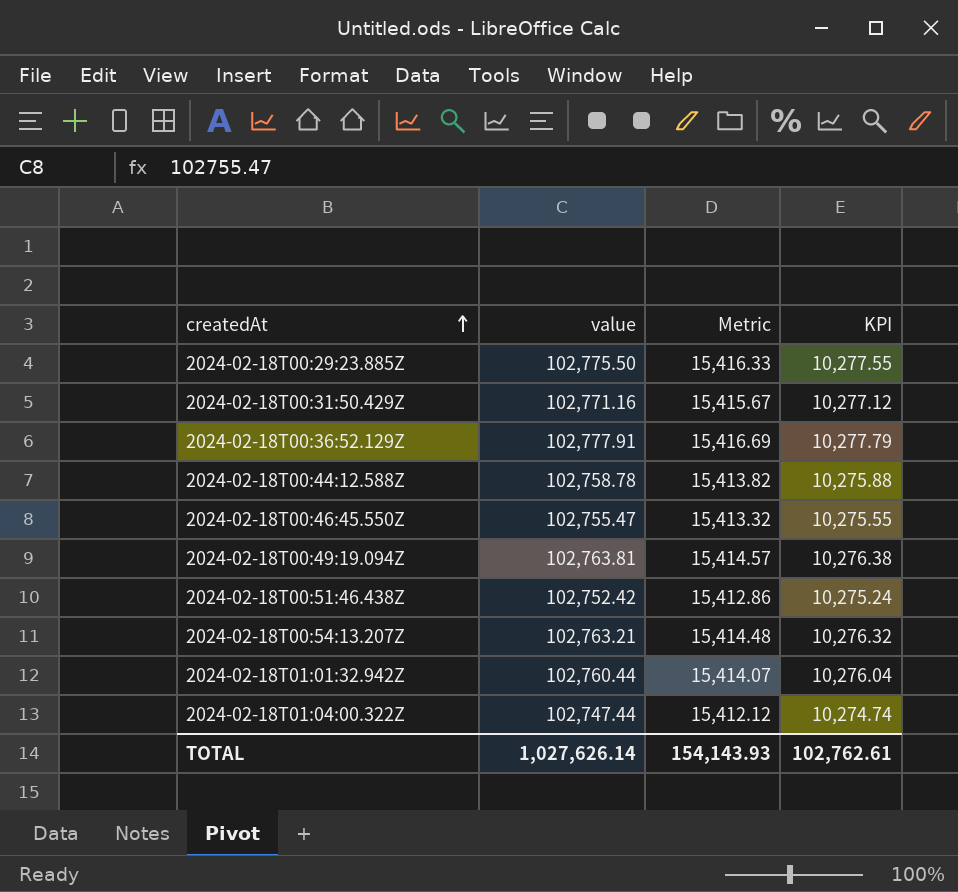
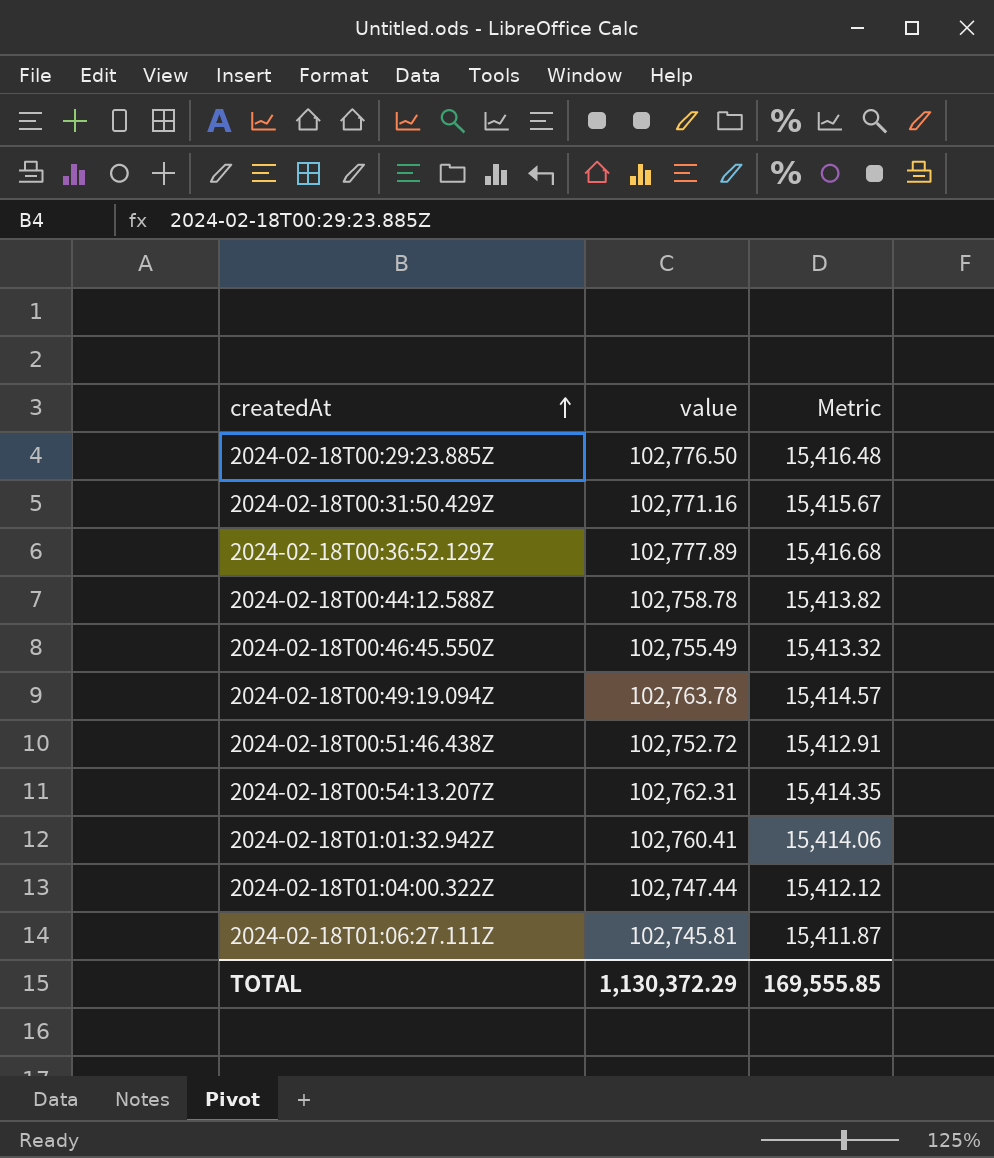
column KPI | formula: [value] * 0.1 -> none
2024-02-18T00:29:23.885Z | value: 102,775.50 -> 102,776.50
2024-02-18T00:29:23.885Z | Metric: 15,416.33 -> 15,416.48
2024-02-18T00:36:52.129Z | value: 102,777.91 -> 102,777.89
2024-02-18T00:36:52.129Z | Metric: 15,416.69 -> 15,416.68
2024-02-18T00:46:45.550Z | value: 102,755.47 -> 102,755.49
2024-02-18T00:49:19.094Z | value: 102,763.81 -> 102,763.78
2024-02-18T00:51:46.438Z | value: 102,752.42 -> 102,752.72
2024-02-18T00:51:46.438Z | Metric: 15,412.86 -> 15,412.91
2024-02-18T00:54:13.207Z | value: 102,763.21 -> 102,762.31
2024-02-18T00:54:13.207Z | Metric: 15,414.48 -> 15,414.35
2024-02-18T01:01:32.942Z | value: 102,760.44 -> 102,760.41
2024-02-18T01:01:32.942Z | Metric: 15,414.07 -> 15,414.06
row 2024-02-18T01:06:27.111Z: none -> 102,745.81 | 15,411.87
TOTAL | value: 1,027,626.14 -> 1,130,372.29
TOTAL | Metric: 154,143.93 -> 169,555.85

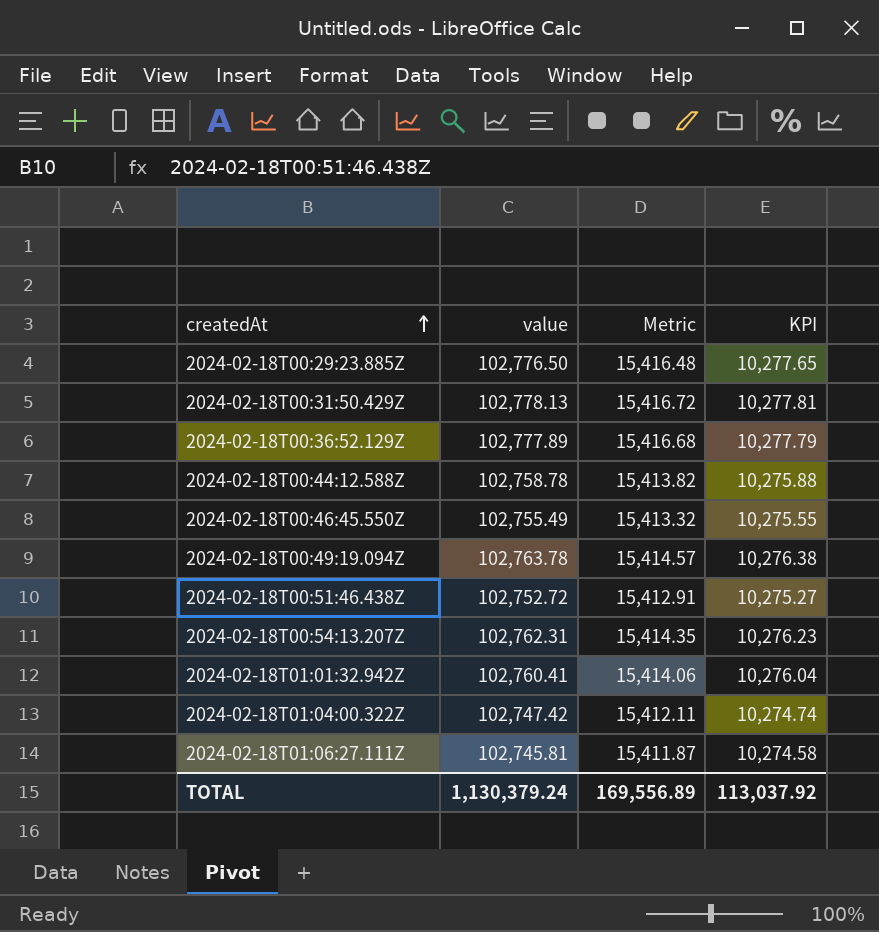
column KPI | formula: none -> [value] * 0.1
2024-02-18T00:31:50.429Z | value: 102,771.16 -> 102,778.13
2024-02-18T00:31:50.429Z | Metric: 15,415.67 -> 15,416.72
2024-02-18T01:04:00.322Z | value: 102,747.44 -> 102,747.42
2024-02-18T01:04:00.322Z | Metric: 15,412.12 -> 15,412.11
TOTAL | value: 1,130,372.29 -> 1,130,379.24
TOTAL | Metric: 169,555.85 -> 169,556.89

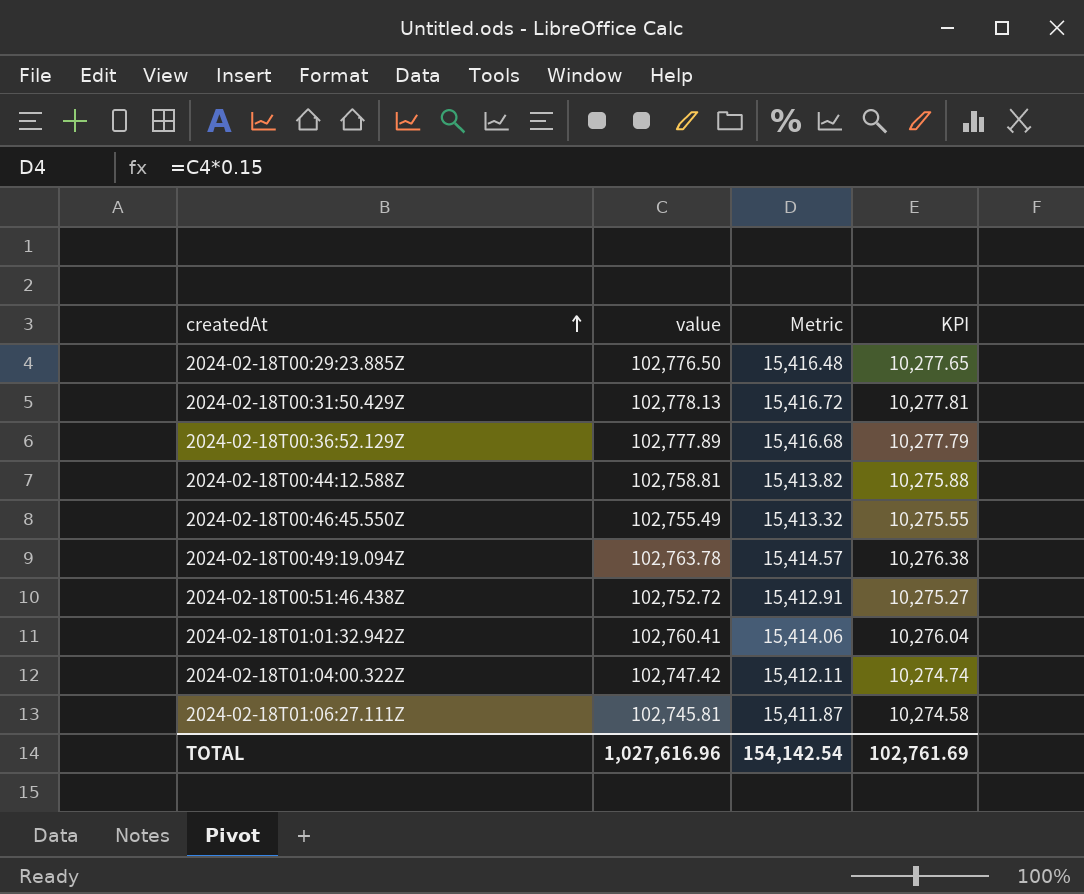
row 2024-02-18T00:54:13.207Z: 102,762.31 | 15,414.35 | 10,276.23 -> none
2024-02-18T00:44:12.588Z | value: 102,758.78 -> 102,758.81
TOTAL | value: 1,130,379.24 -> 1,027,616.96
TOTAL | Metric: 169,556.89 -> 154,142.54
TOTAL | KPI: 113,037.92 -> 102,761.69

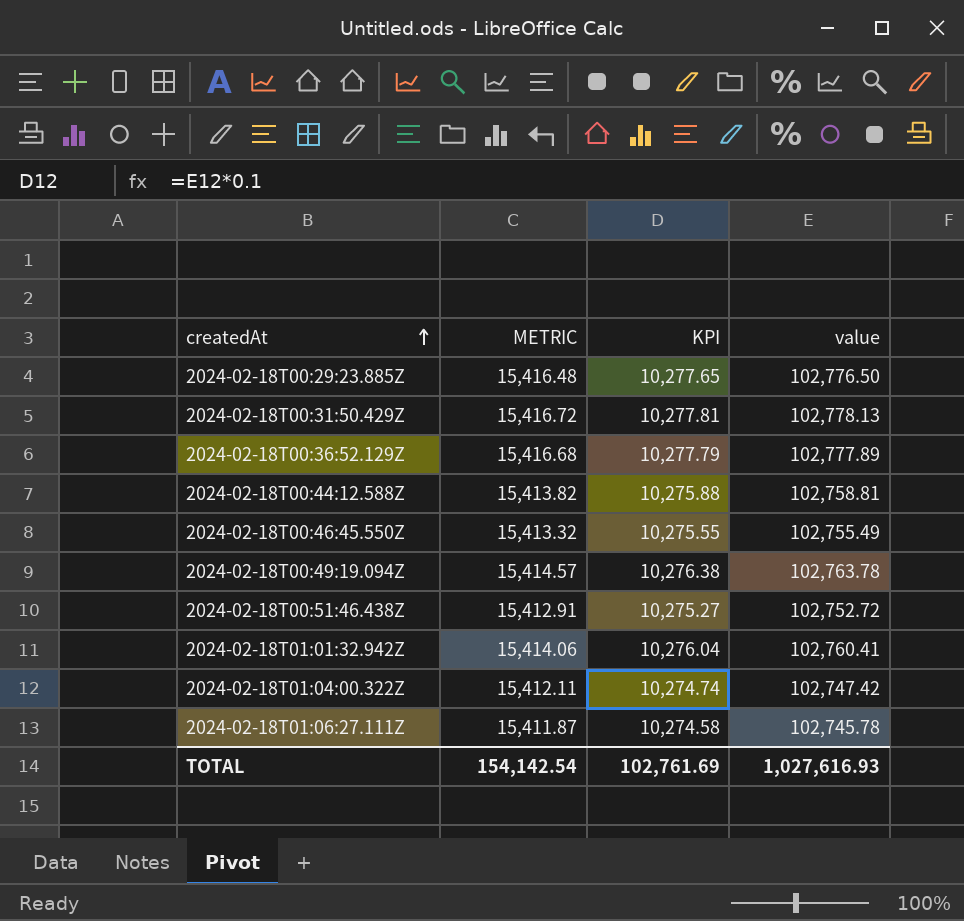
column name: Metric -> METRIC
column value | position: 2 -> 4
2024-02-18T01:06:27.111Z | value: 102,745.81 -> 102,745.78
TOTAL | value: 1,027,616.96 -> 1,027,616.93

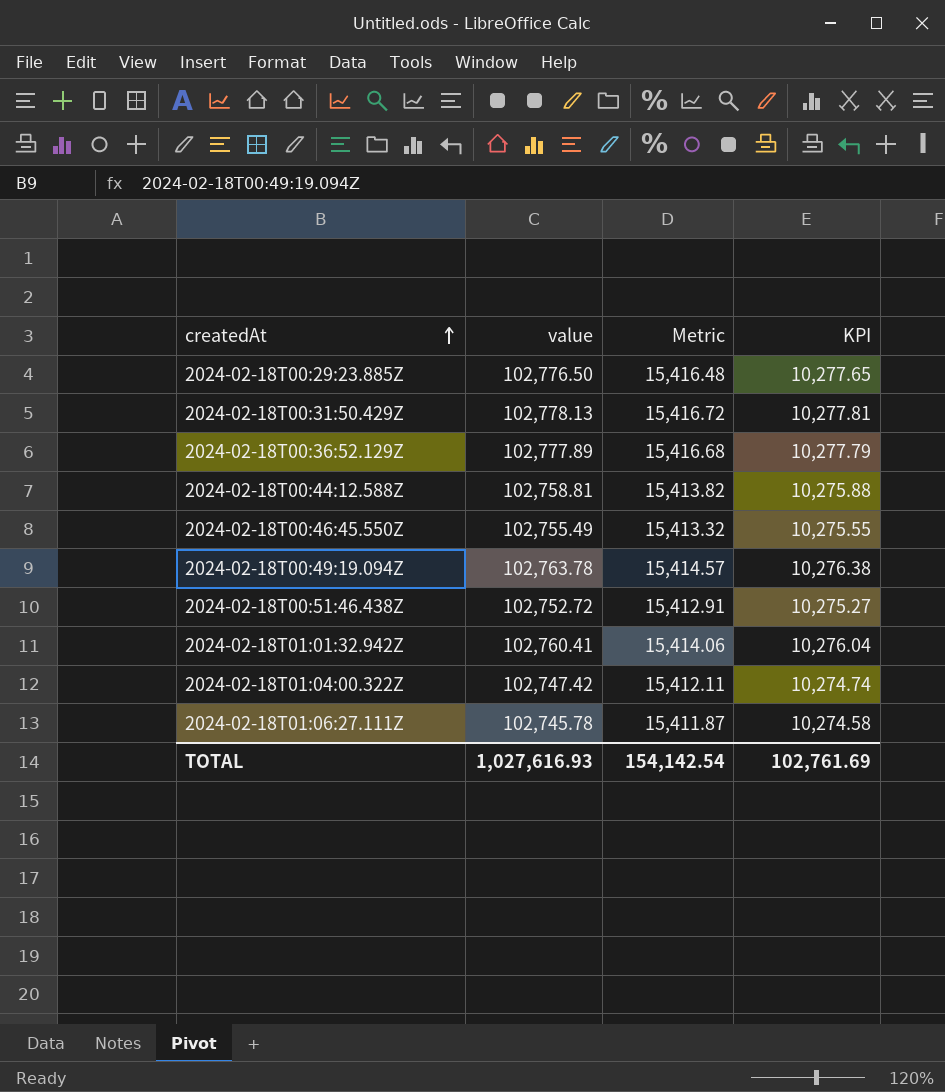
column value | position: 4 -> 2
column name: METRIC -> Metric

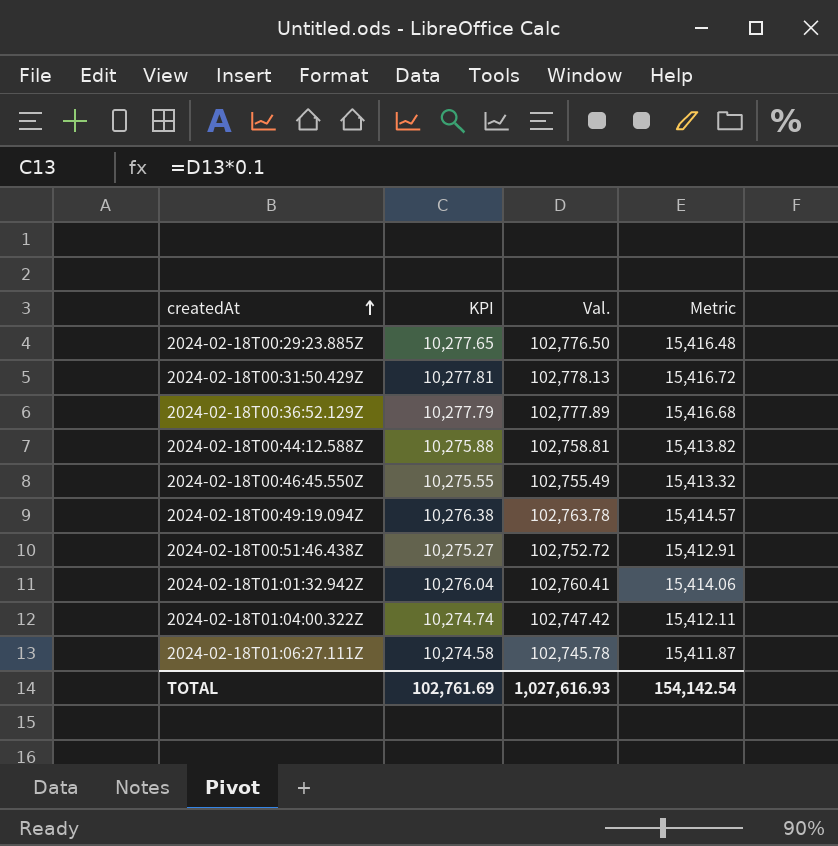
column KPI | position: 4 -> 2
column name: value -> Val.

